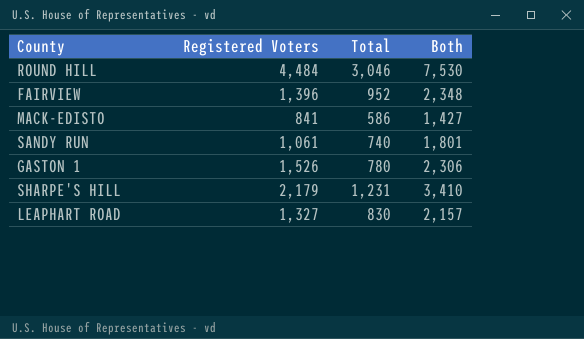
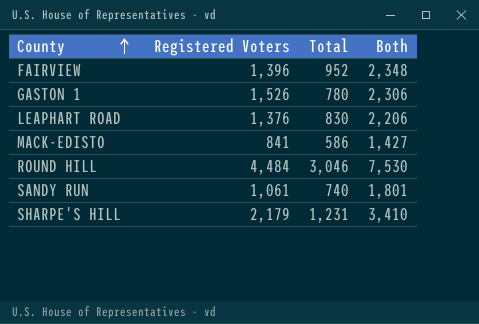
row order: none -> County ascending
LEAPHART ROAD | Registered Voters: 1,327 -> 1,376
LEAPHART ROAD | Both: 2,157 -> 2,206

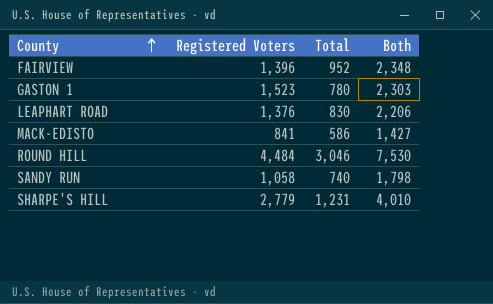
GASTON 1 | Registered Voters: 1,526 -> 1,523
GASTON 1 | Both: 2,306 -> 2,303
SANDY RUN | Registered Voters: 1,061 -> 1,058
SANDY RUN | Both: 1,801 -> 1,798
SHARPE'S HILL | Registered Voters: 2,179 -> 2,779
SHARPE'S HILL | Both: 3,410 -> 4,010

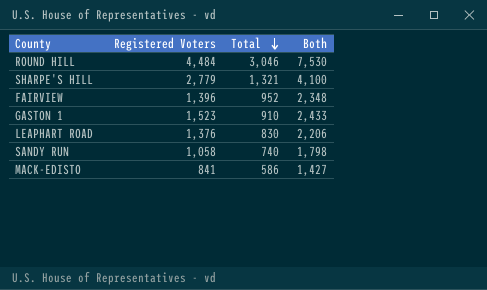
row order: County ascending -> Total descending
SHARPE'S HILL | Total: 1,231 -> 1,321
SHARPE'S HILL | Both: 4,010 -> 4,100
GASTON 1 | Total: 780 -> 910
GASTON 1 | Both: 2,303 -> 2,433

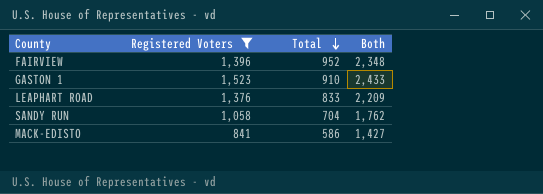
filter: none -> Registered Voters <= 1,523
LEAPHART ROAD | Total: 830 -> 833
LEAPHART ROAD | Both: 2,206 -> 2,209
SANDY RUN | Total: 740 -> 704
SANDY RUN | Both: 1,798 -> 1,762

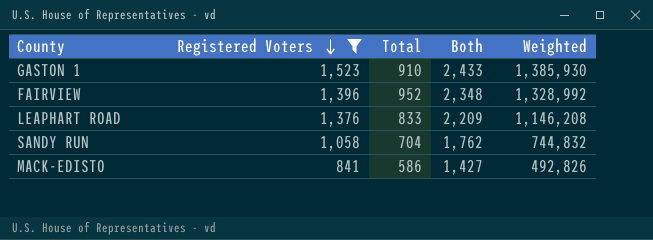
row order: Total descending -> Registered Voters descending
column Weighted | formula: none -> [Registered Voters] * [Total]

